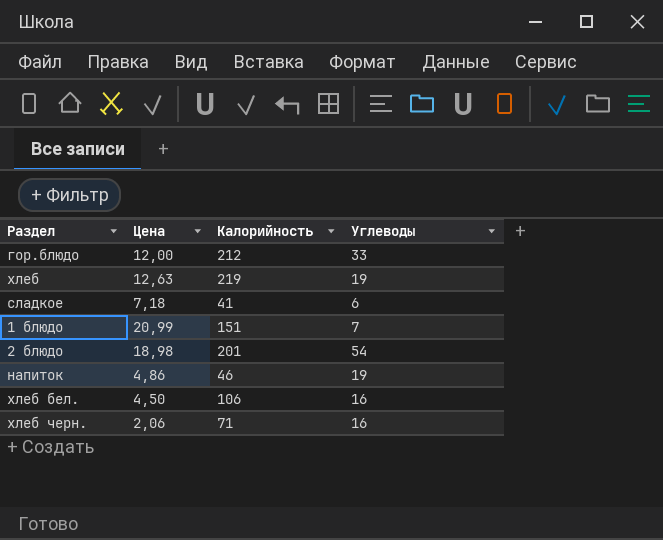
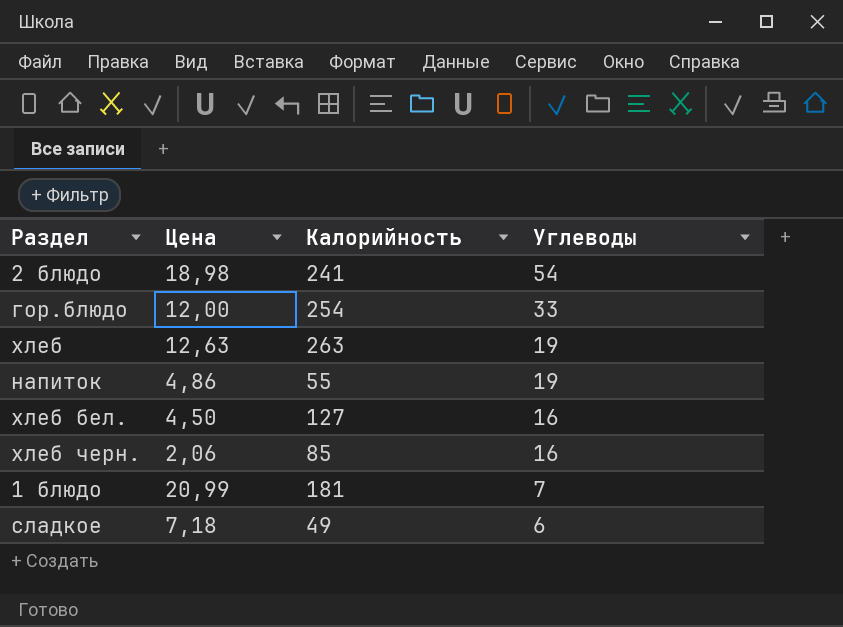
row order: none -> Углеводы descending
2 блюдо | Калорийность: 201 -> 241
гор.блюдо | Калорийность: 212 -> 254
хлеб | Калорийность: 219 -> 263
напиток | Калорийность: 46 -> 55
хлеб бел. | Калорийность: 106 -> 127
хлеб черн. | Калорийность: 71 -> 85
1 блюдо | Калорийность: 151 -> 181
сладкое | Калорийность: 41 -> 49

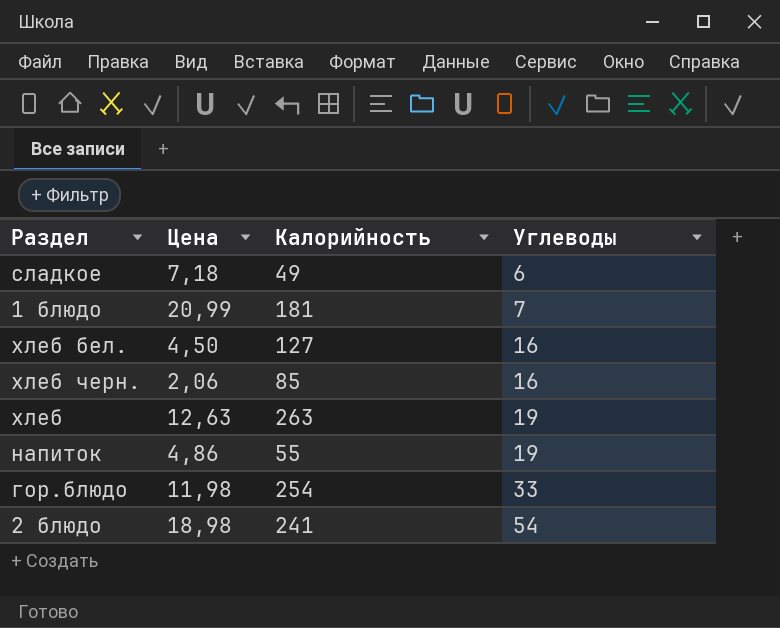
row order: Углеводы descending -> Углеводы ascending
гор.блюдо | Цена: 12,00 -> 11,98

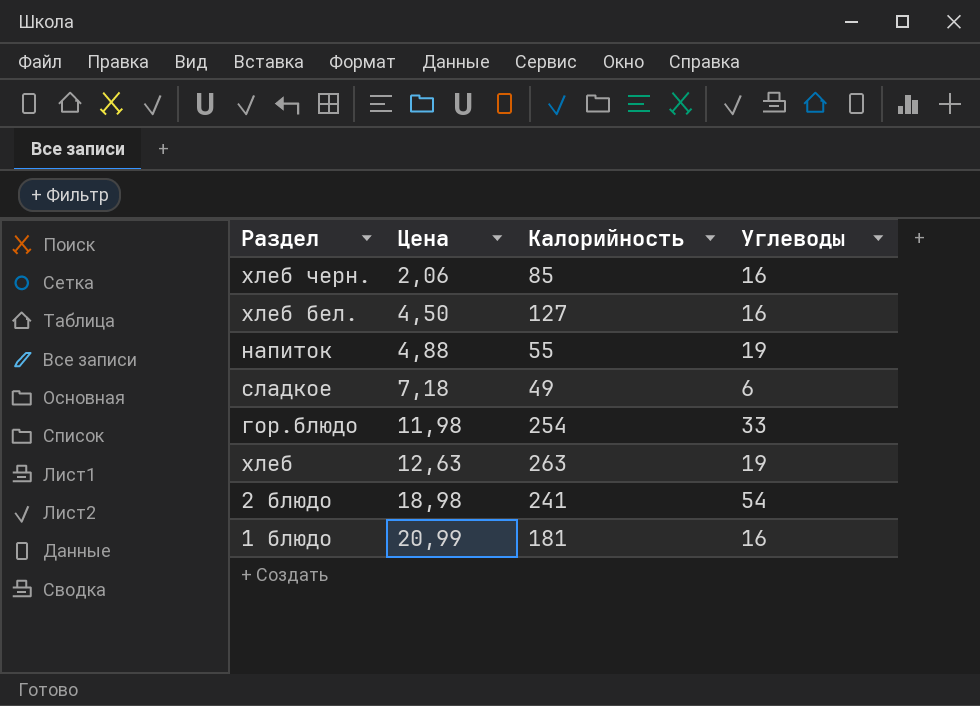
row order: Углеводы ascending -> Цена ascending
напиток | Цена: 4,86 -> 4,88
1 блюдо | Углеводы: 7 -> 16

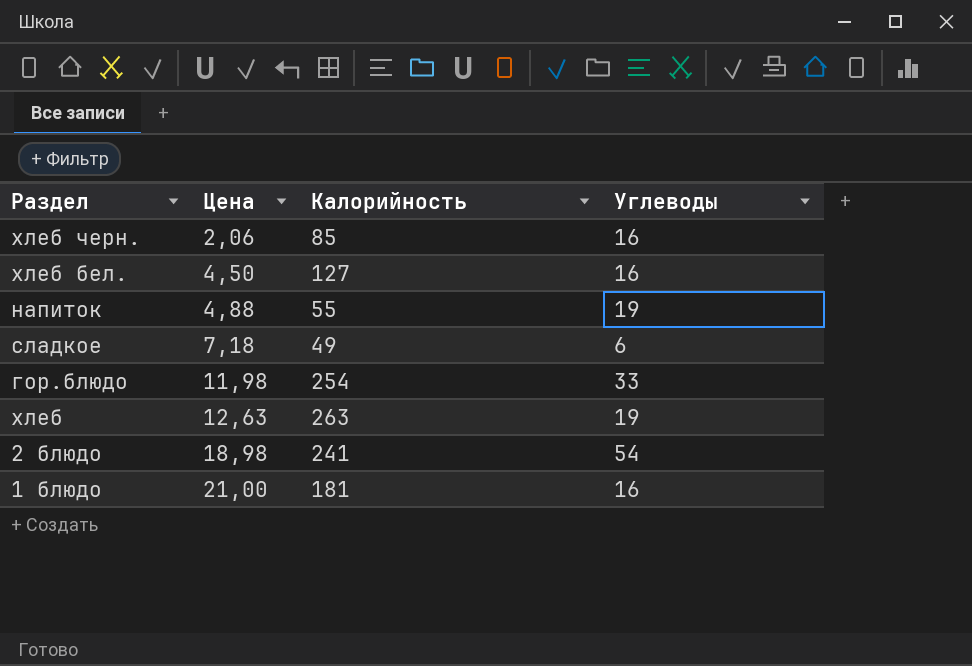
1 блюдо | Цена: 20,99 -> 21,00

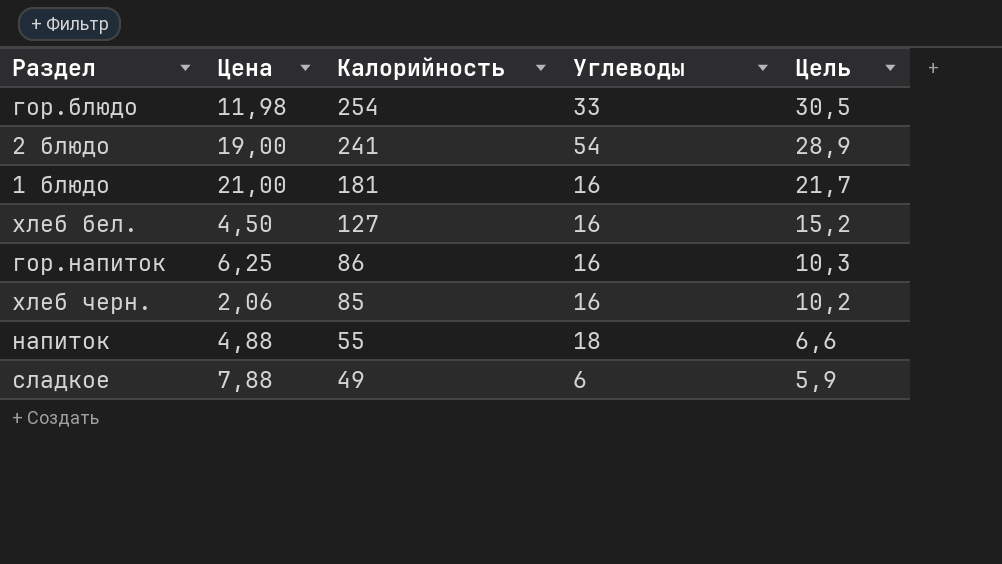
row order: Цена ascending -> Калорийность descending
column Цель | formula: none -> [Калорийность] * 0,12
row хлеб: 12,63 | 263 | 19 -> none
2 блюдо | Цена: 18,98 -> 19,00
row гор.напиток: none -> 6,25 | 86 | 16 | 10,3
напиток | Углеводы: 19 -> 18
сладкое | Цена: 7,18 -> 7,88

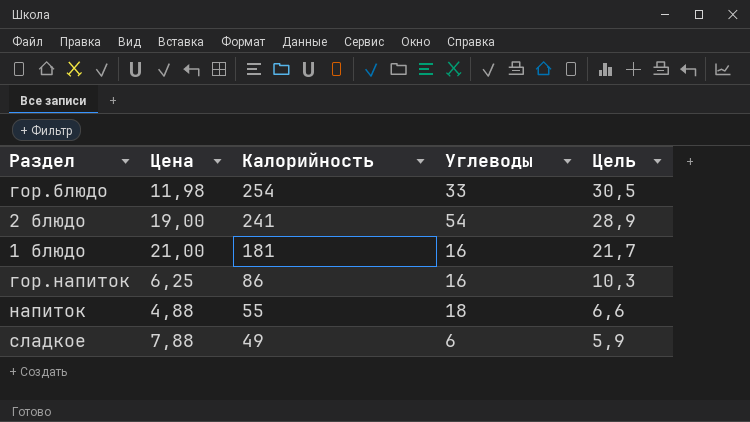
row хлеб бел.: 4,50 | 127 | 16 | 15,2 -> none
row хлеб черн.: 2,06 | 85 | 16 | 10,2 -> none

